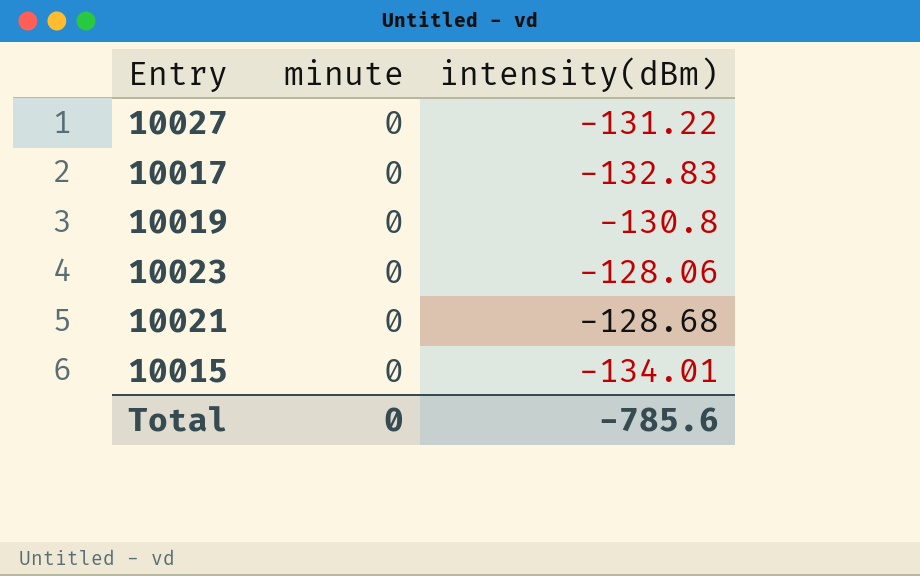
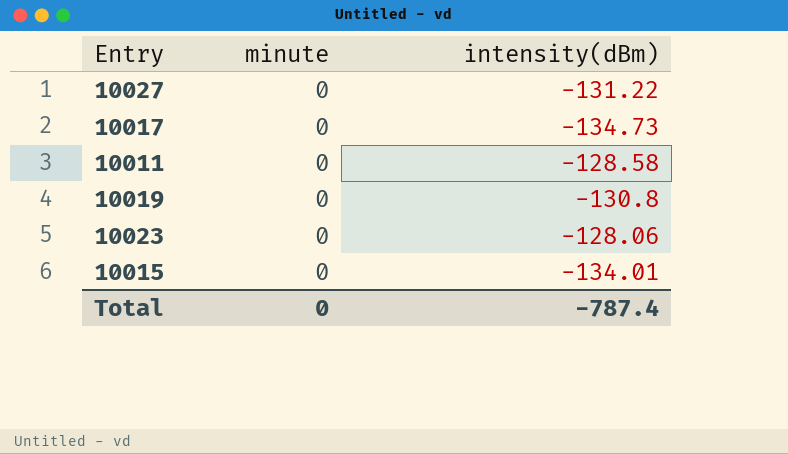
row 10021: 0 | -128.68 -> none
10017 | intensity(dBm): -132.83 -> -134.73
row 10011: none -> 0 | -128.58
Total | intensity(dBm): -785.6 -> -787.4

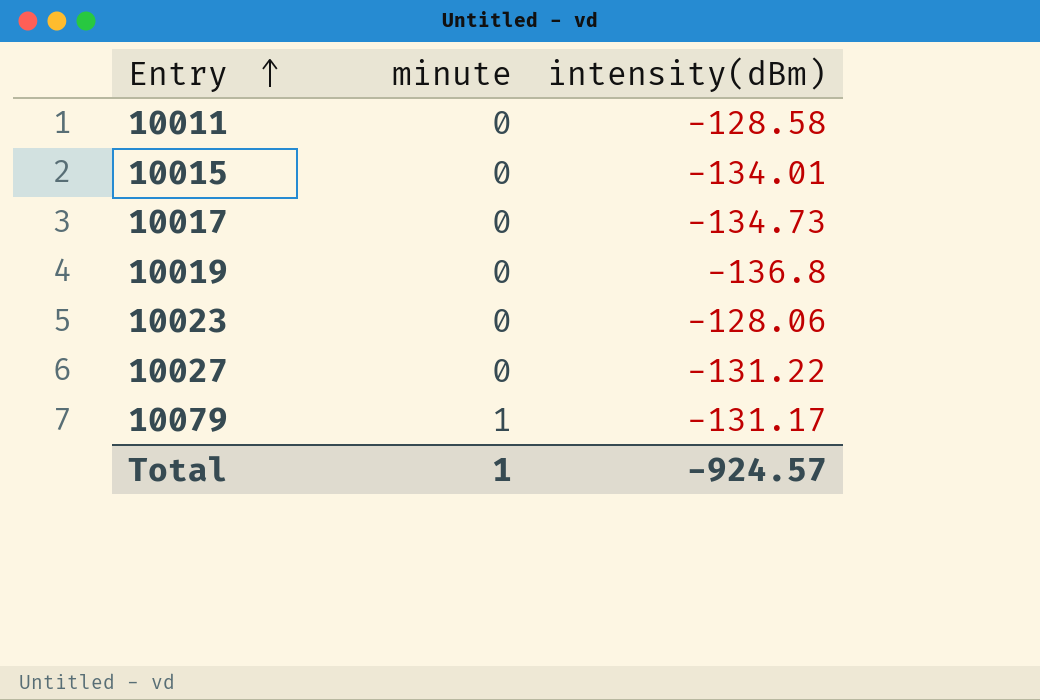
row order: none -> Entry ascending
10019 | intensity(dBm): -130.8 -> -136.8
row 10079: none -> 1 | -131.17
Total | minute: 0 -> 1
Total | intensity(dBm): -787.4 -> -924.57

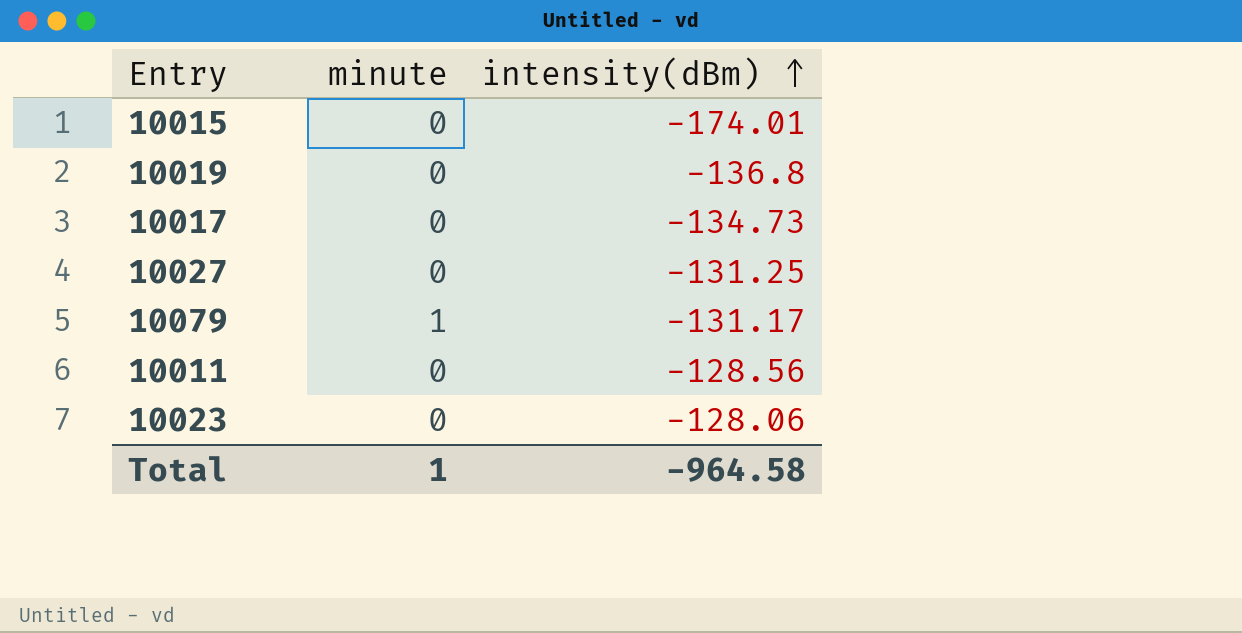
row order: Entry ascending -> intensity(dBm) ascending
10015 | intensity(dBm): -134.01 -> -174.01
10027 | intensity(dBm): -131.22 -> -131.25
10011 | intensity(dBm): -128.58 -> -128.56
Total | intensity(dBm): -924.57 -> -964.58

